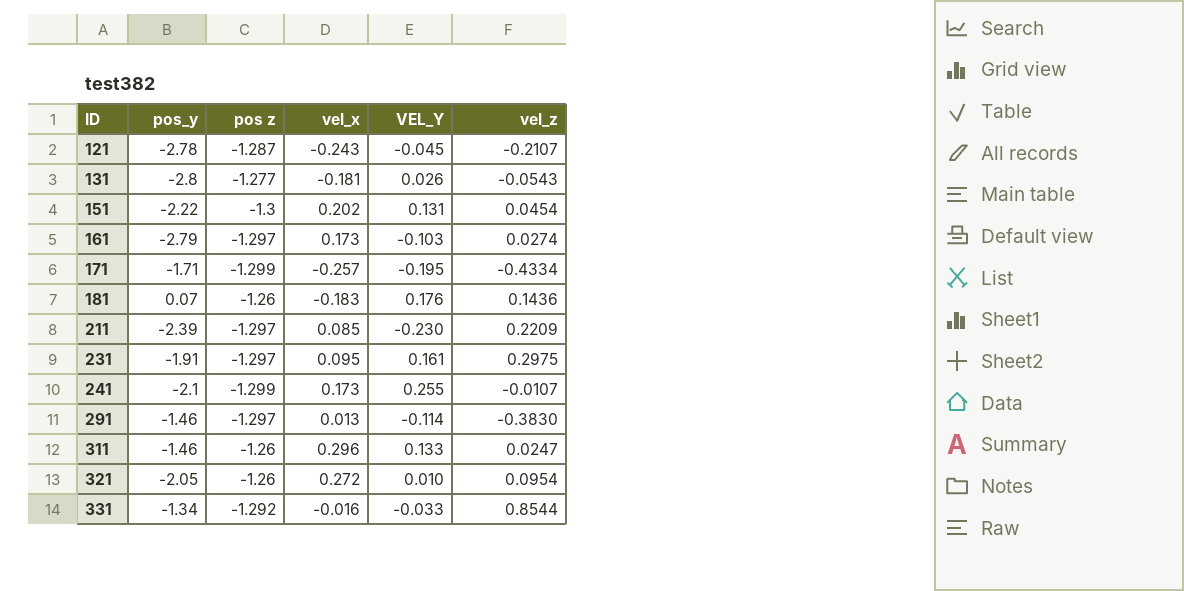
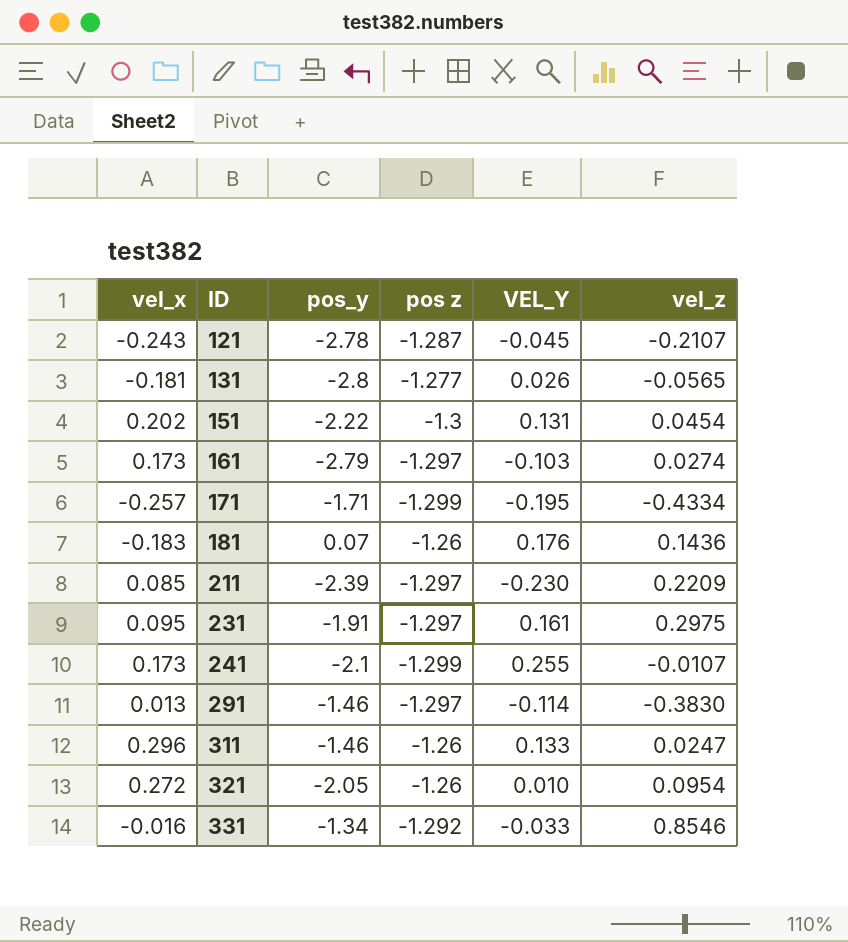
column vel_x | position: 4 -> 1
131 | vel_z: -0.0543 -> -0.0565
331 | vel_z: 0.8544 -> 0.8546

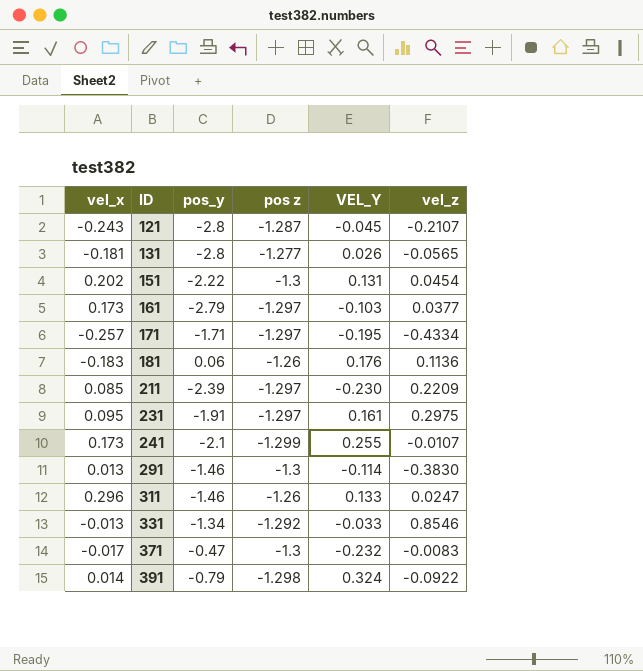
row 321: 0.272 | -2.05 | -1.26 | 0.010 | 0.0954 -> none
121 | pos_y: -2.78 -> -2.8
161 | vel_z: 0.0274 -> 0.0377
171 | pos z: -1.299 -> -1.297
181 | pos_y: 0.07 -> 0.06
181 | vel_z: 0.1436 -> 0.1136
291 | pos z: -1.297 -> -1.3
331 | vel_x: -0.016 -> -0.013
row 371: none -> -0.017 | -0.47 | -1.3 | -0.232 | -0.0083
row 391: none -> 0.014 | -0.79 | -1.298 | 0.324 | -0.0922

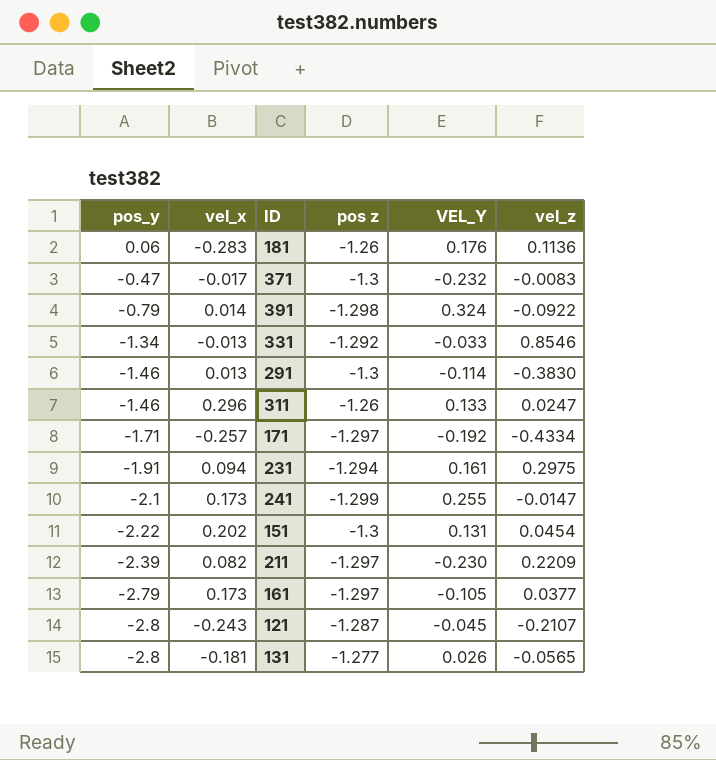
row order: ID ascending -> pos_y descending
column pos_y | position: 3 -> 1
181 | vel_x: -0.183 -> -0.283
171 | VEL_Y: -0.195 -> -0.192
231 | vel_x: 0.095 -> 0.094
231 | pos z: -1.297 -> -1.294
241 | vel_z: -0.0107 -> -0.0147
211 | vel_x: 0.085 -> 0.082
161 | VEL_Y: -0.103 -> -0.105

